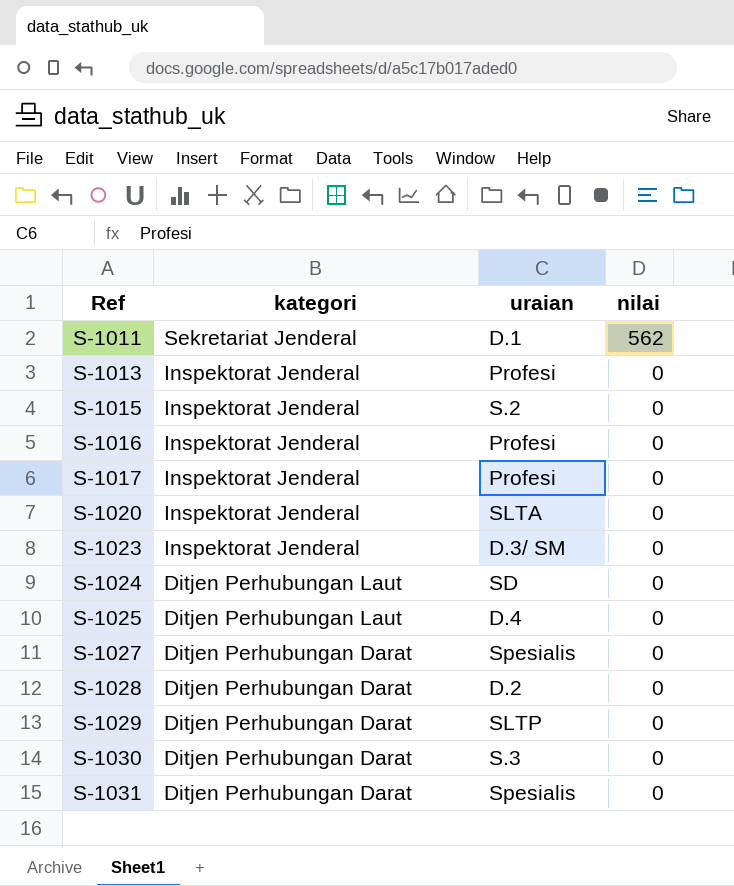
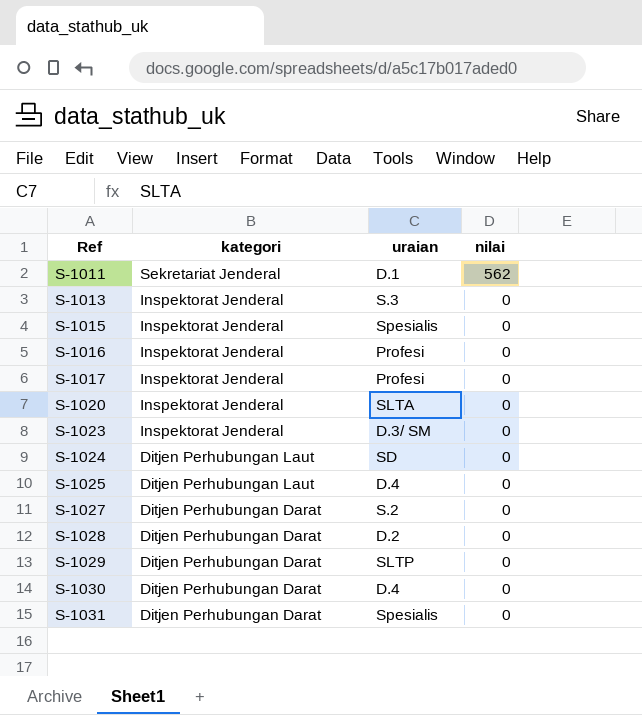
S-1013 | uraian: Profesi -> S.3
S-1015 | uraian: S.2 -> Spesialis
S-1027 | uraian: Spesialis -> S.2
S-1030 | uraian: S.3 -> D.4

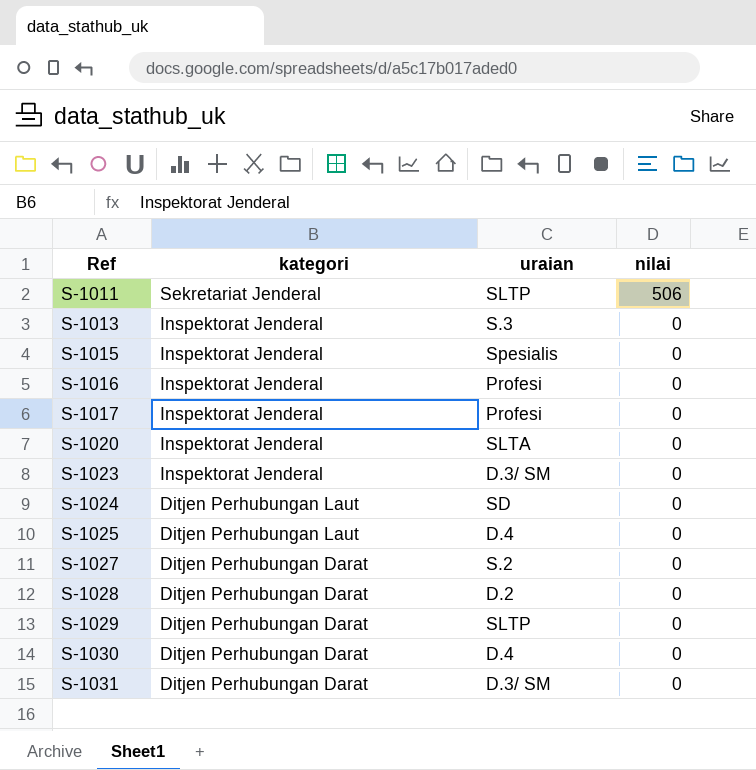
S-1011 | uraian: D.1 -> SLTP
S-1011 | nilai: 562 -> 506
S-1031 | uraian: Spesialis -> D.3/ SM

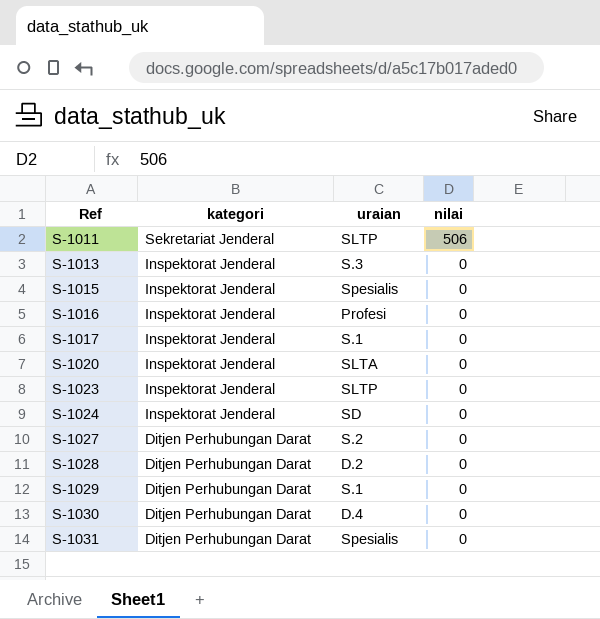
row S-1025: Ditjen Perhubungan Laut | D.4 | 0 -> none
S-1017 | uraian: Profesi -> S.1
S-1023 | uraian: D.3/ SM -> SLTP
S-1024 | kategori: Ditjen Perhubungan Laut -> Inspektorat Jenderal
S-1029 | uraian: SLTP -> S.1
S-1031 | uraian: D.3/ SM -> Spesialis

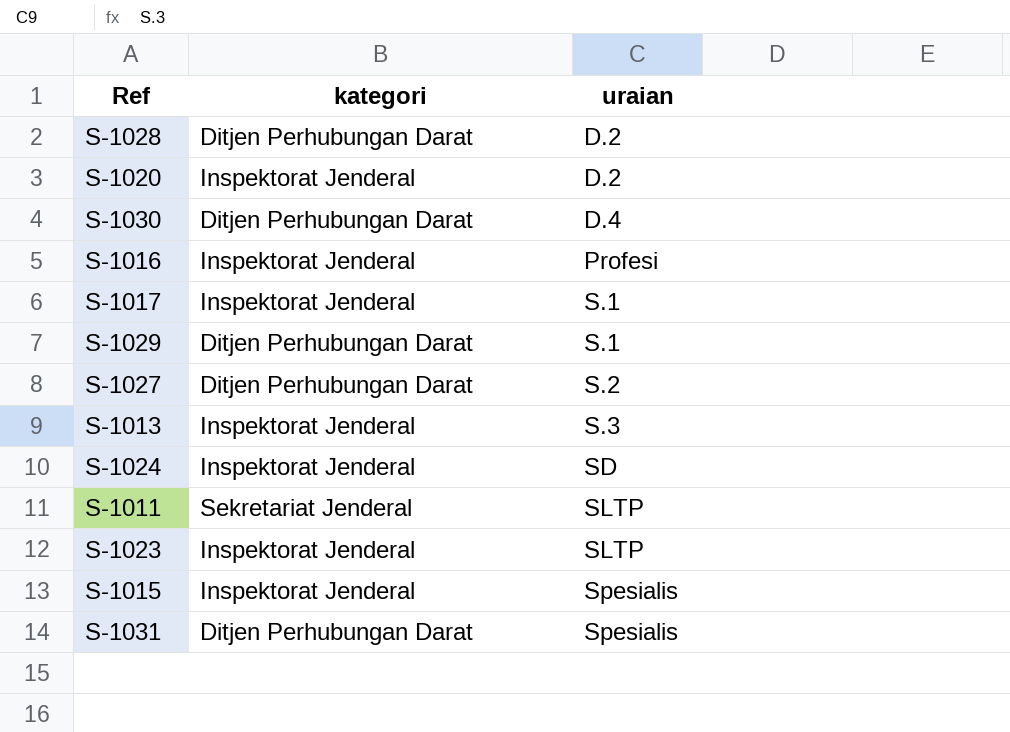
row order: Ref ascending -> uraian ascending
column nilai | position: 4 -> none
S-1020 | uraian: SLTA -> D.2

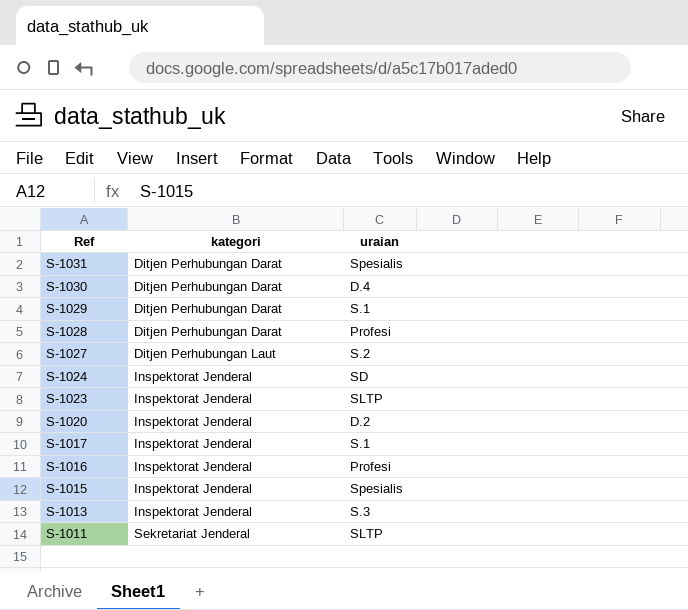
row order: uraian ascending -> Ref descending
S-1028 | uraian: D.2 -> Profesi
S-1027 | kategori: Ditjen Perhubungan Darat -> Ditjen Perhubungan Laut

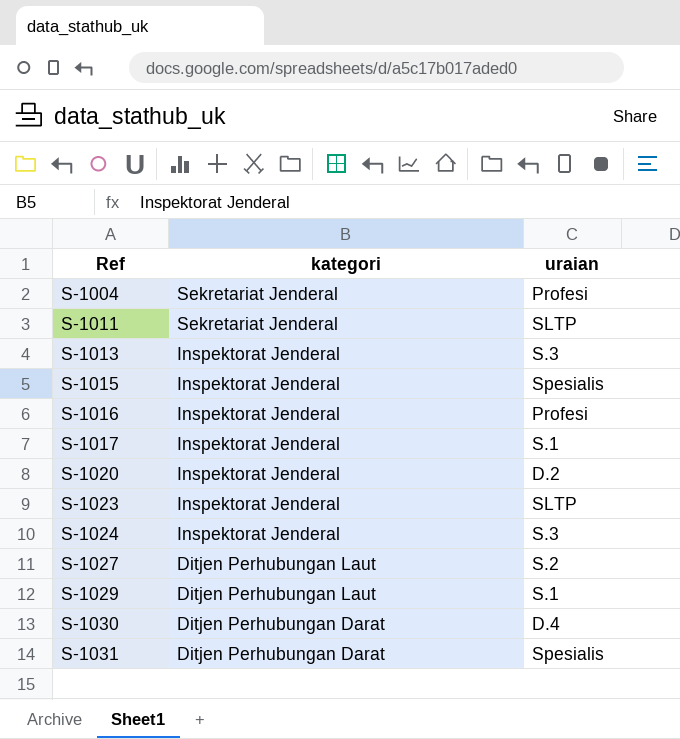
row order: Ref descending -> Ref ascending
row S-1028: Ditjen Perhubungan Darat | Profesi -> none
row S-1004: none -> Sekretariat Jenderal | Profesi
S-1024 | uraian: SD -> S.3
S-1029 | kategori: Ditjen Perhubungan Darat -> Ditjen Perhubungan Laut

